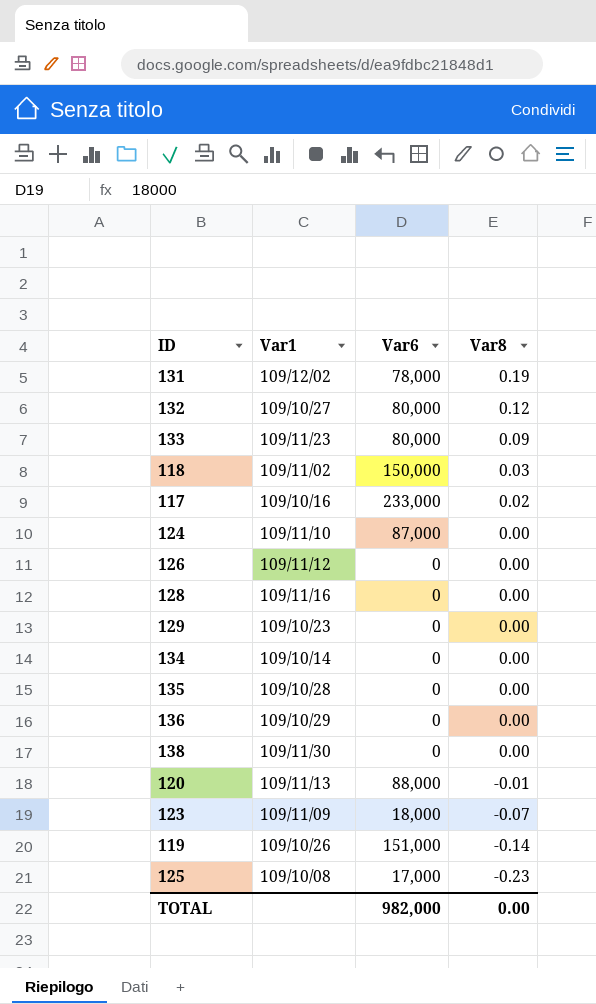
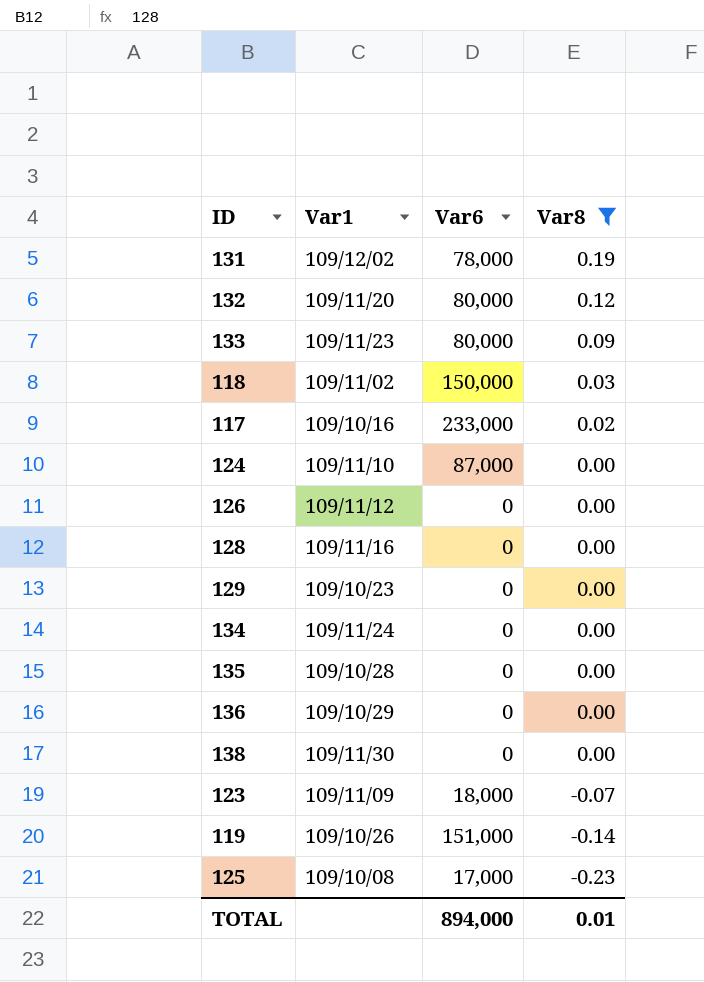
filter: none -> Var8 != -0.01
132 | Var1: 109/10/27 -> 109/11/20
134 | Var1: 109/10/14 -> 109/11/24
TOTAL | Var6: 982,000 -> 894,000
TOTAL | Var8: 0.00 -> 0.01

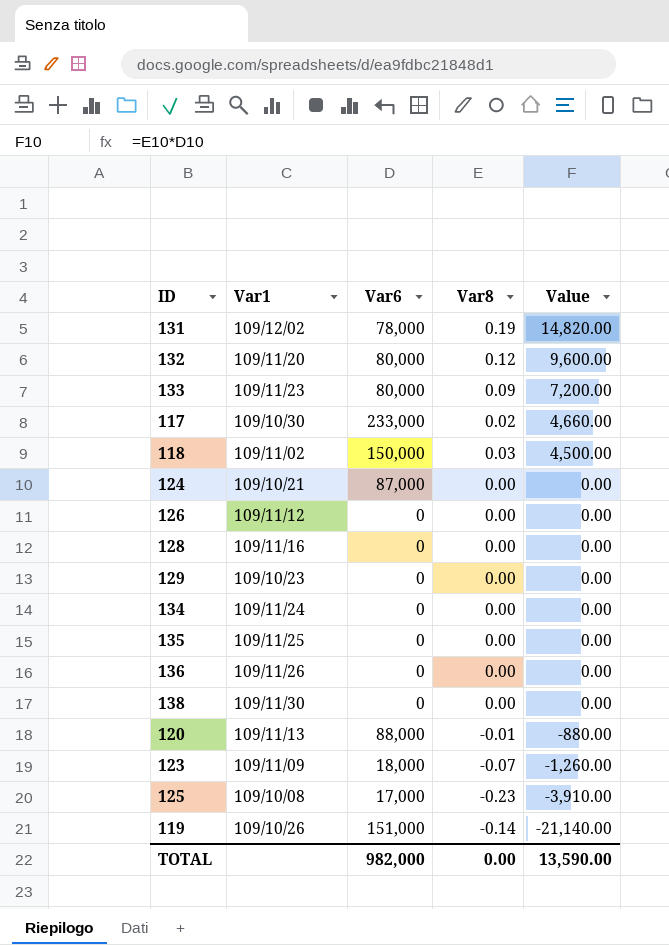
filter: Var8 != -0.01 -> none
row order: Var8 descending -> Value descending
column Value | formula: none -> [Var6] * [Var8]
117 | Var1: 109/10/16 -> 109/10/30
124 | Var1: 109/11/10 -> 109/10/21
135 | Var1: 109/10/28 -> 109/11/25
136 | Var1: 109/10/29 -> 109/11/26
TOTAL | Var6: 894,000 -> 982,000
TOTAL | Var8: 0.01 -> 0.00

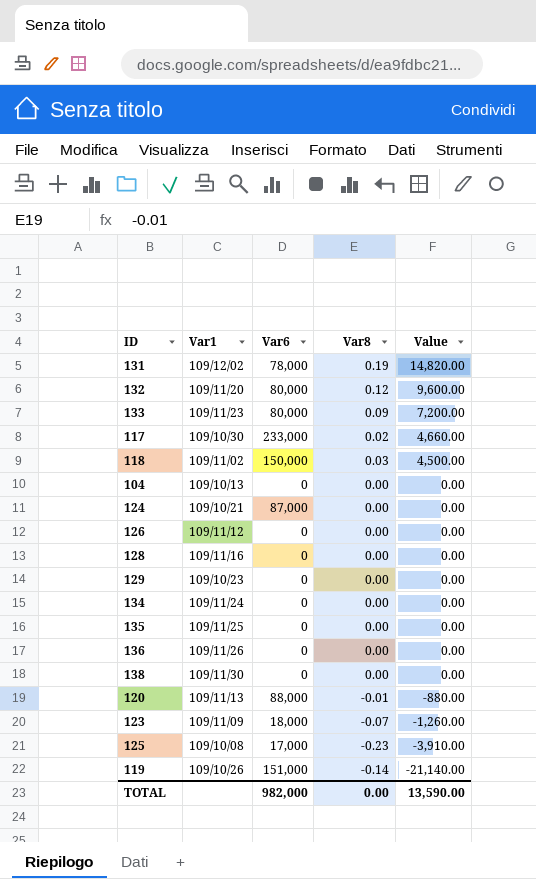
row 104: none -> 109/10/13 | 0 | 0.00 | 0.00

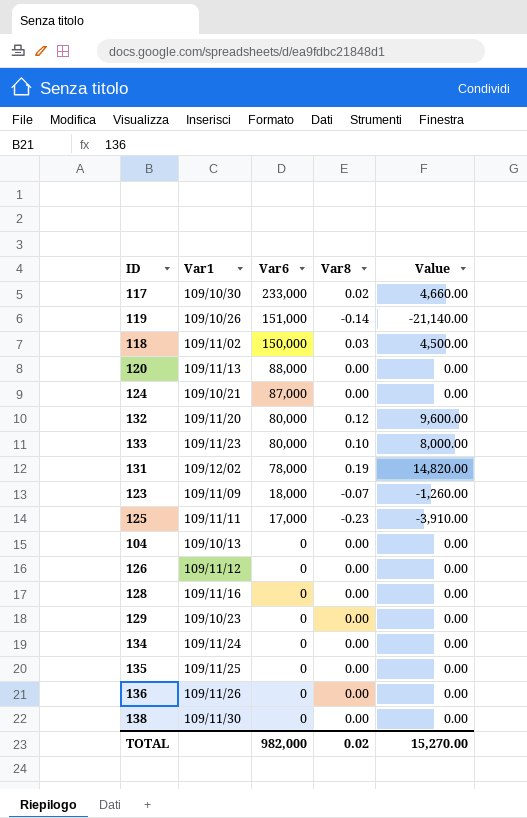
row order: Value descending -> Var6 descending
120 | Var8: -0.01 -> 0.00
120 | Value: -880.00 -> 0.00
133 | Var8: 0.09 -> 0.10
133 | Value: 7,200.00 -> 8,000.00
125 | Var1: 109/10/08 -> 109/11/11
TOTAL | Var8: 0.00 -> 0.02
TOTAL | Value: 13,590.00 -> 15,270.00

